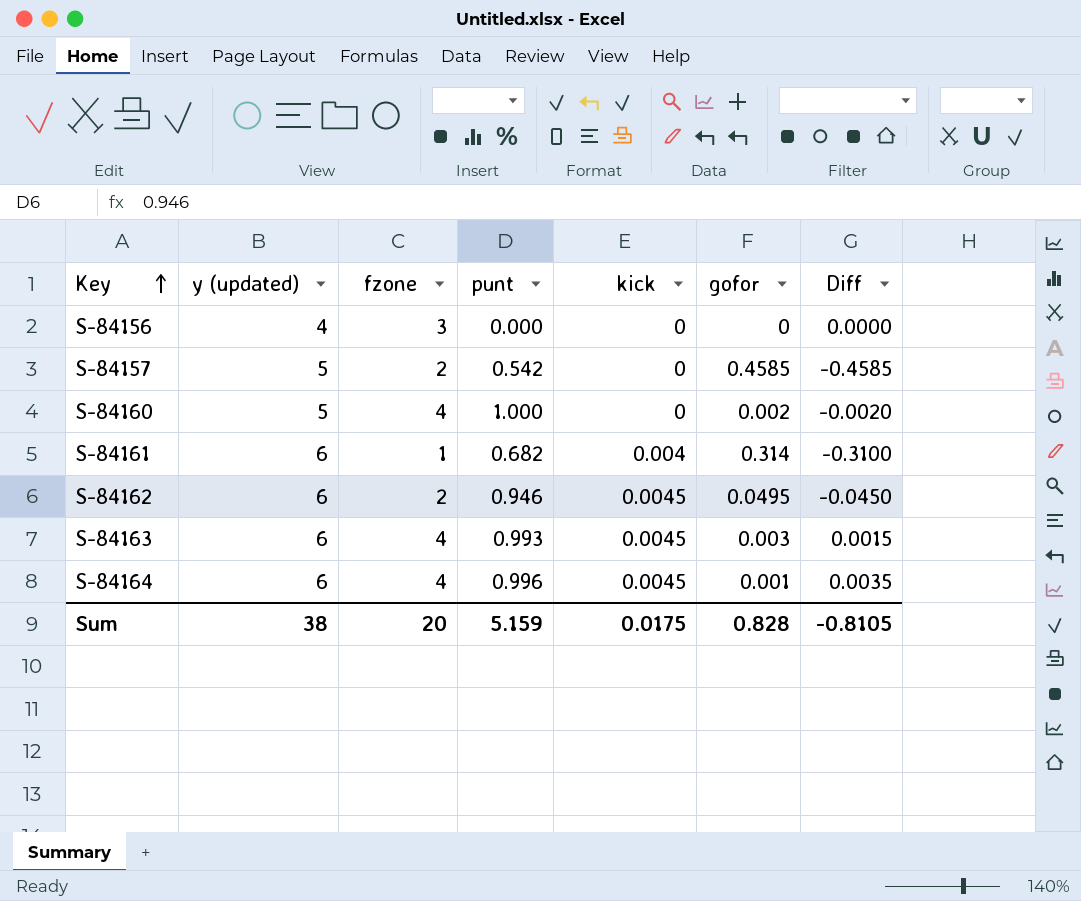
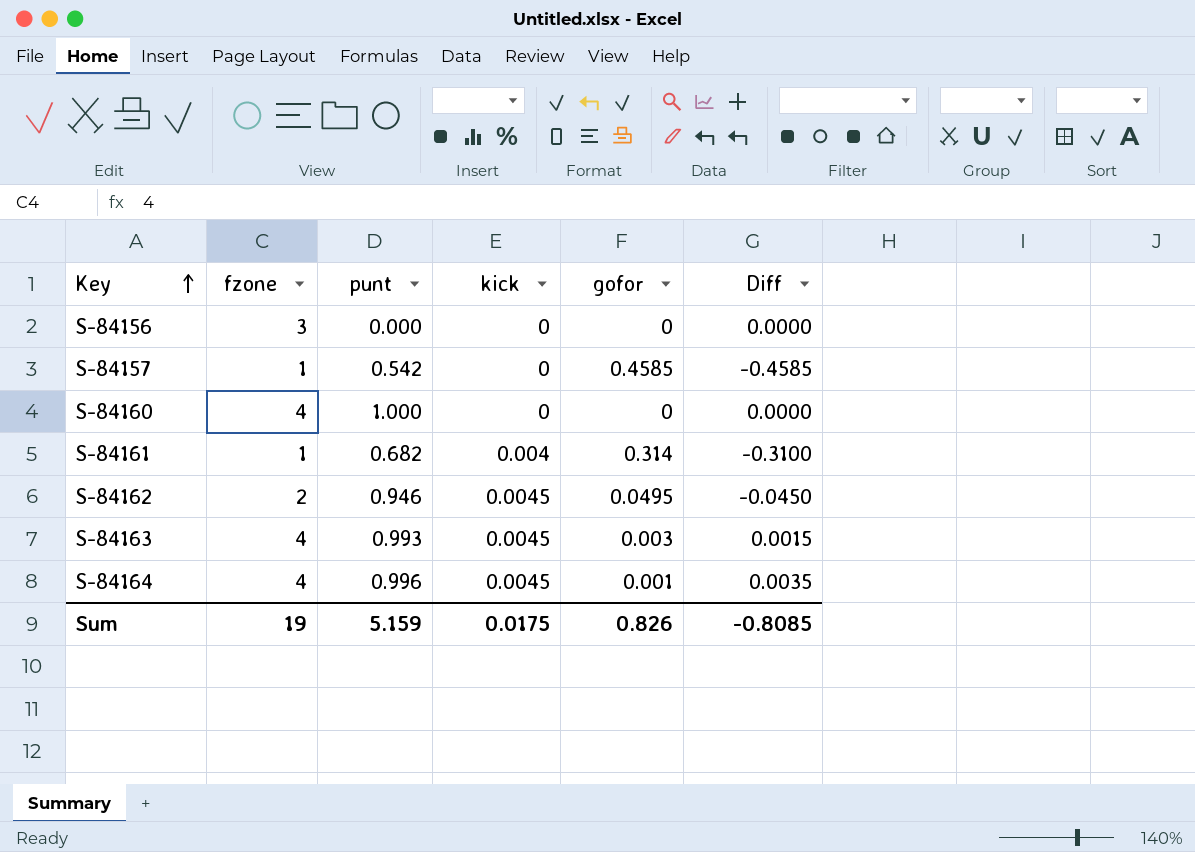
column y (updated) | position: 2 -> none
S-84157 | fzone: 2 -> 1
S-84160 | gofor: 0.002 -> 0
S-84160 | Diff: -0.0020 -> 0.0000
Sum | fzone: 20 -> 19
Sum | gofor: 0.828 -> 0.826
Sum | Diff: -0.8105 -> -0.8085

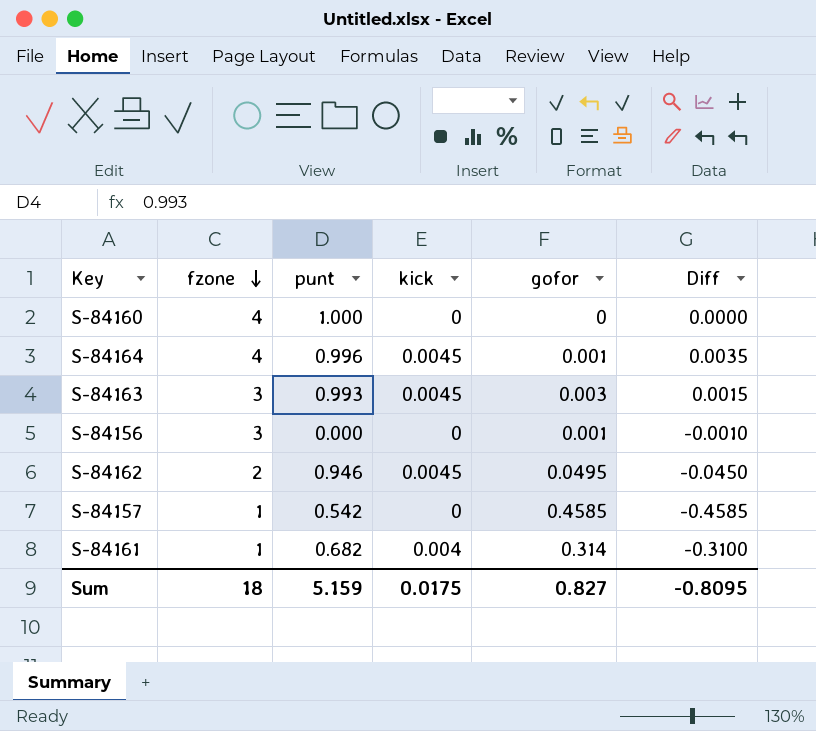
row order: Key ascending -> fzone descending
S-84163 | fzone: 4 -> 3
S-84156 | gofor: 0 -> 0.001
S-84156 | Diff: 0.0000 -> -0.0010
Sum | fzone: 19 -> 18
Sum | gofor: 0.826 -> 0.827
Sum | Diff: -0.8085 -> -0.8095

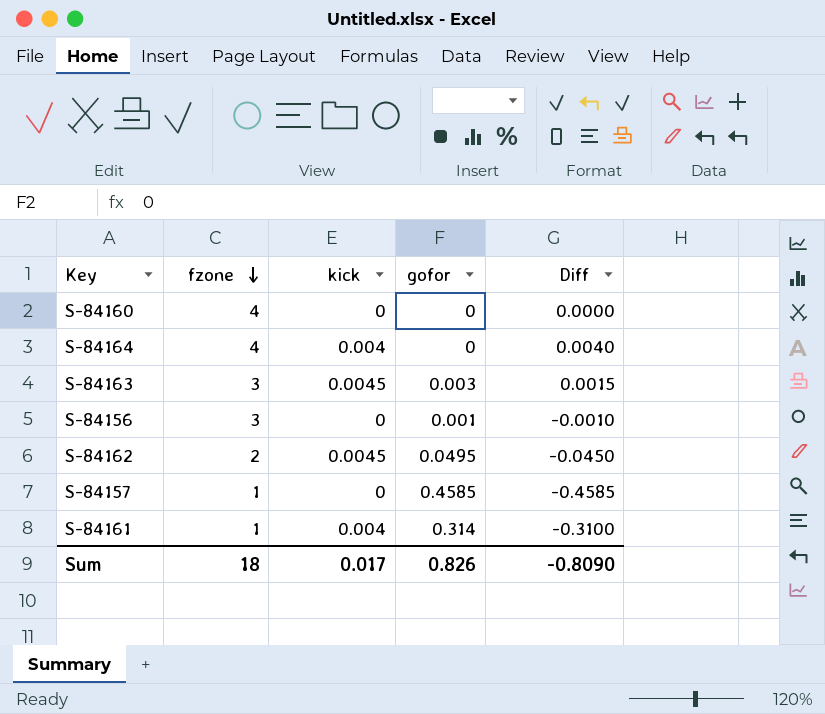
column punt | position: 3 -> none
S-84164 | kick: 0.0045 -> 0.004
S-84164 | gofor: 0.001 -> 0
S-84164 | Diff: 0.0035 -> 0.0040
Sum | kick: 0.0175 -> 0.017
Sum | gofor: 0.827 -> 0.826
Sum | Diff: -0.8095 -> -0.8090

